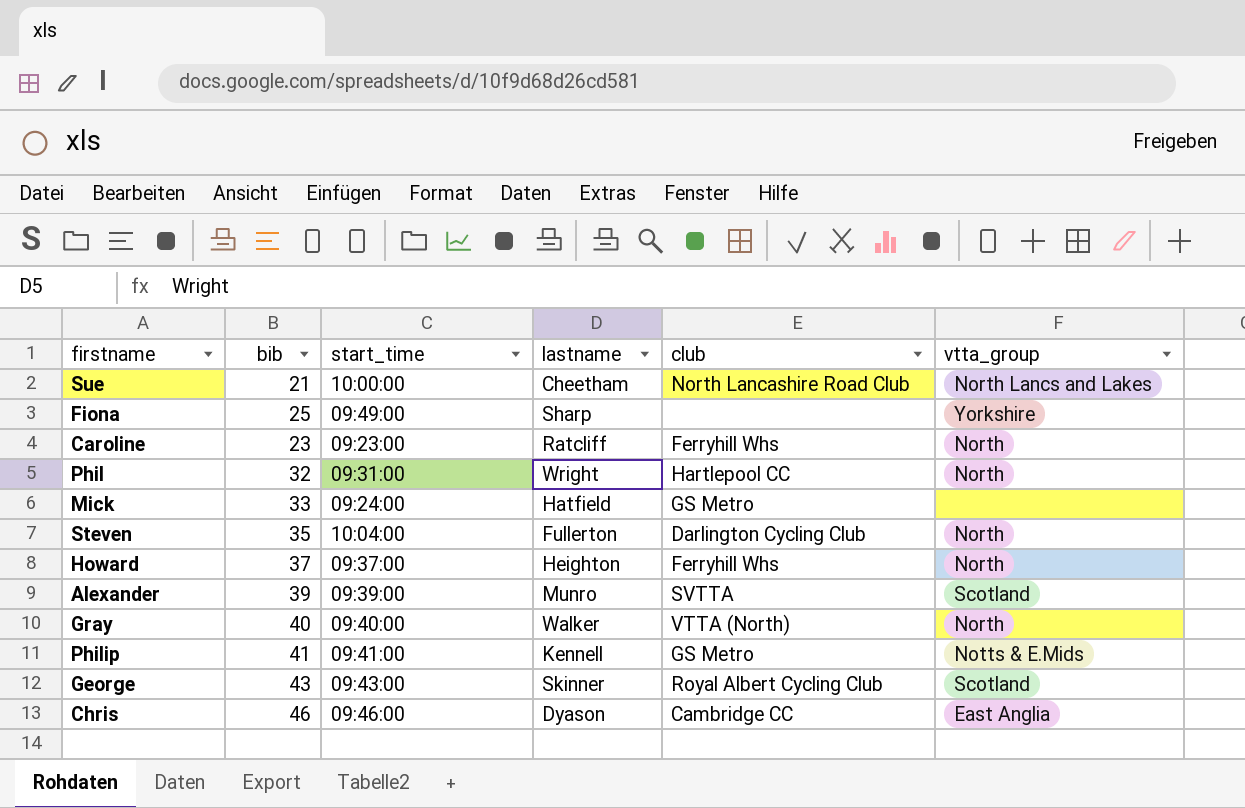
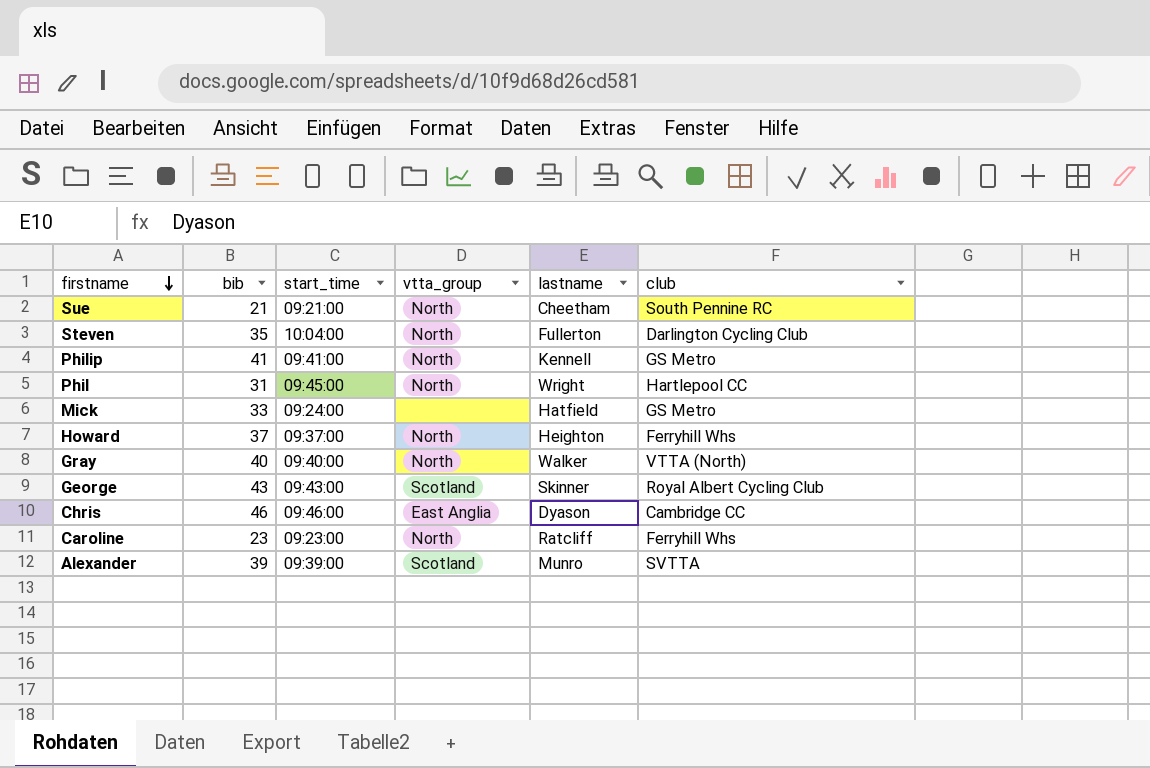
row order: none -> firstname descending
column vtta_group | position: 6 -> 4
row Fiona: 25 | 09:49:00 | Sharp | none | Yorkshire -> none
Sue | start_time: 10:00:00 -> 09:21:00
Sue | vtta_group: North Lancs and Lakes -> North
Sue | club: North Lancashire Road Club -> South Pennine RC
Philip | vtta_group: Notts & E.Mids -> North
Phil | bib: 32 -> 31
Phil | start_time: 09:31:00 -> 09:45:00

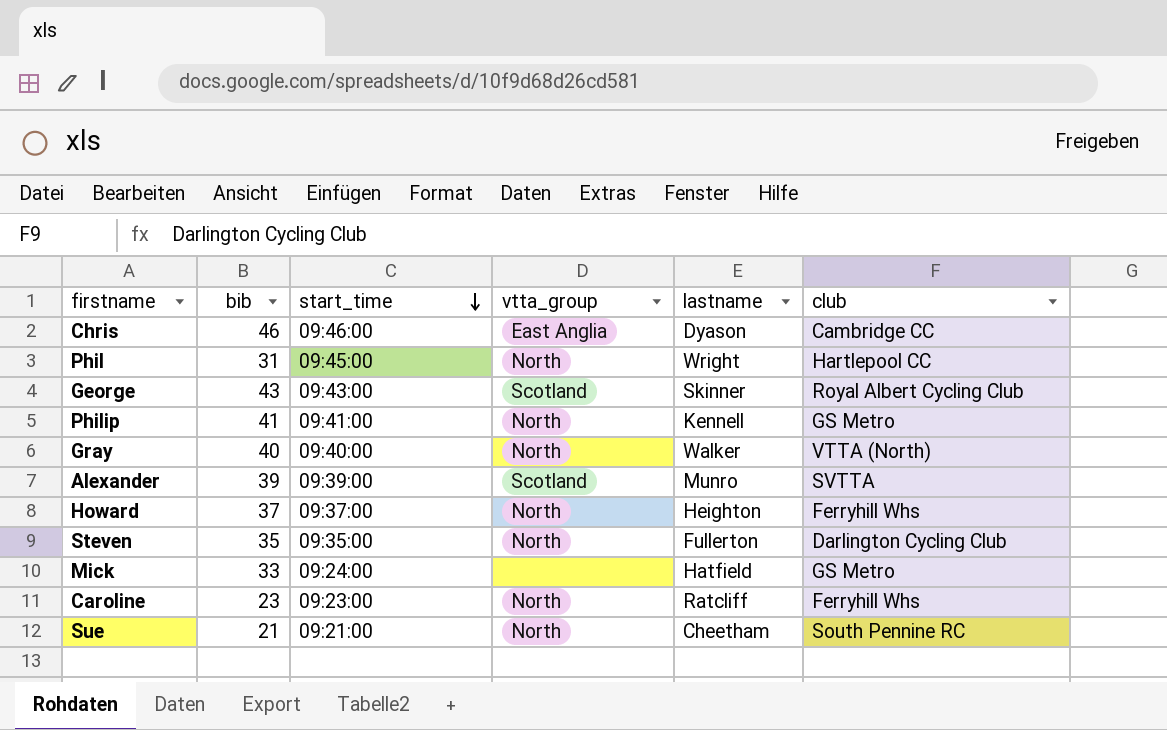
row order: firstname descending -> start_time descending
Steven | start_time: 10:04:00 -> 09:35:00

